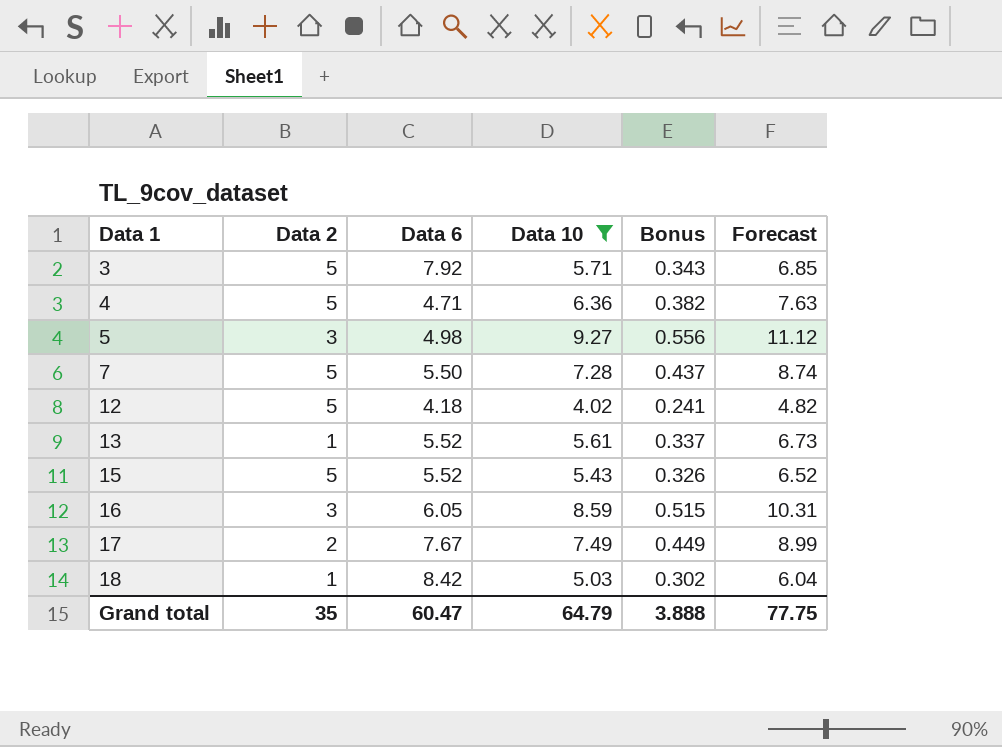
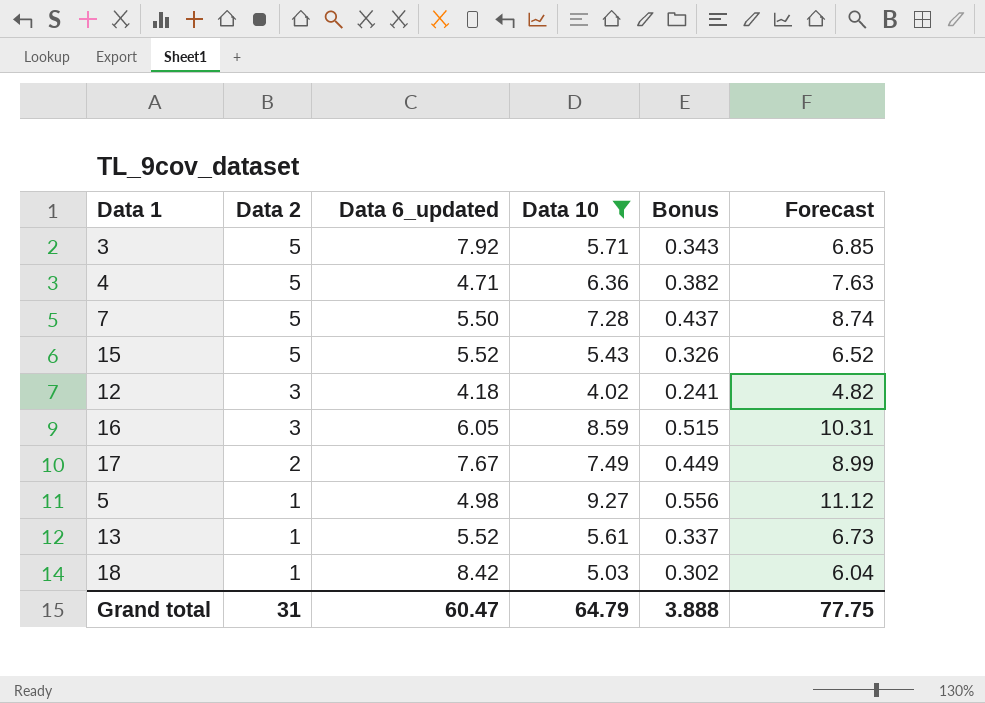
row order: Data 1 ascending -> Data 2 descending
column name: Data 6 -> Data 6_updated
12 | Data 2: 5 -> 3
5 | Data 2: 3 -> 1
Grand total | Data 2: 35 -> 31

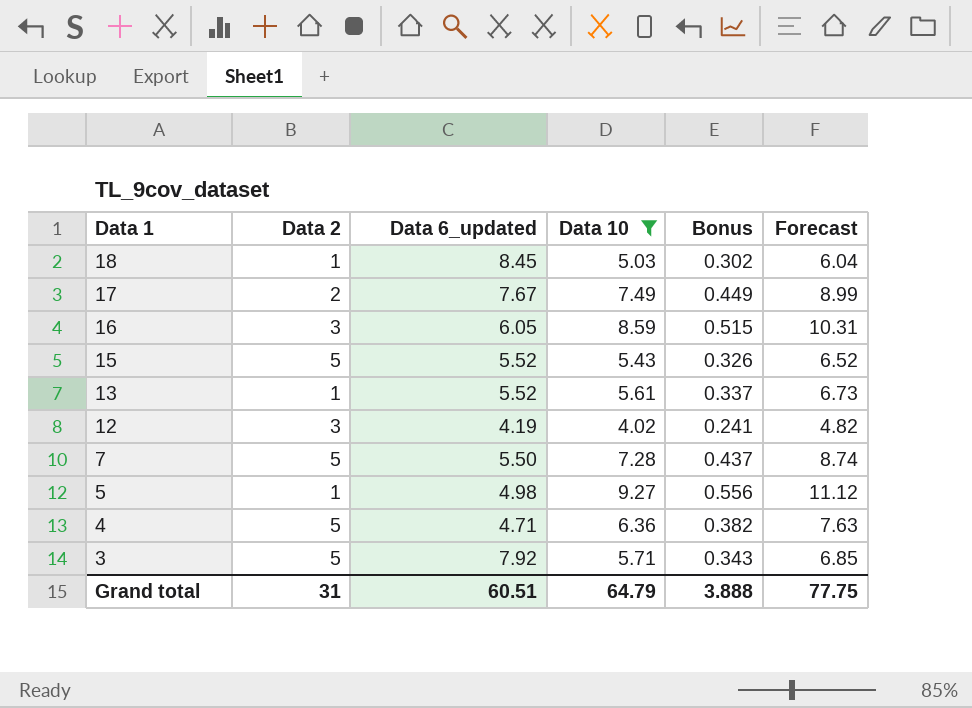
row order: Data 2 descending -> Data 1 descending
18 | Data 6_updated: 8.42 -> 8.45
12 | Data 6_updated: 4.18 -> 4.19
Grand total | Data 6_updated: 60.47 -> 60.51

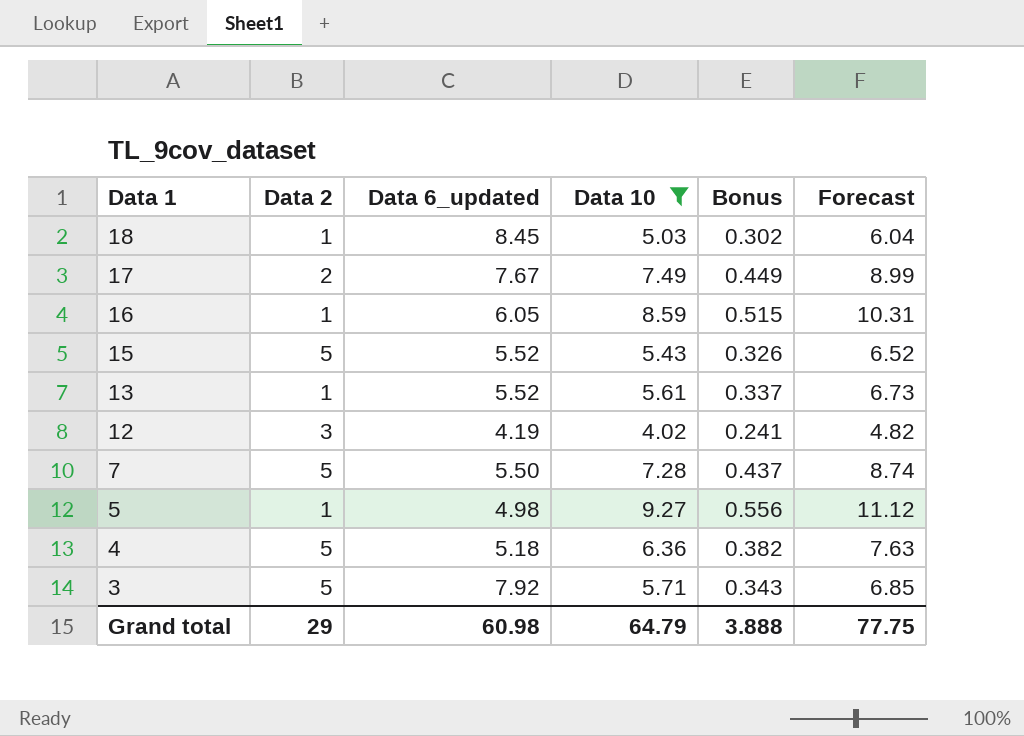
16 | Data 2: 3 -> 1
4 | Data 6_updated: 4.71 -> 5.18
Grand total | Data 2: 31 -> 29
Grand total | Data 6_updated: 60.51 -> 60.98

